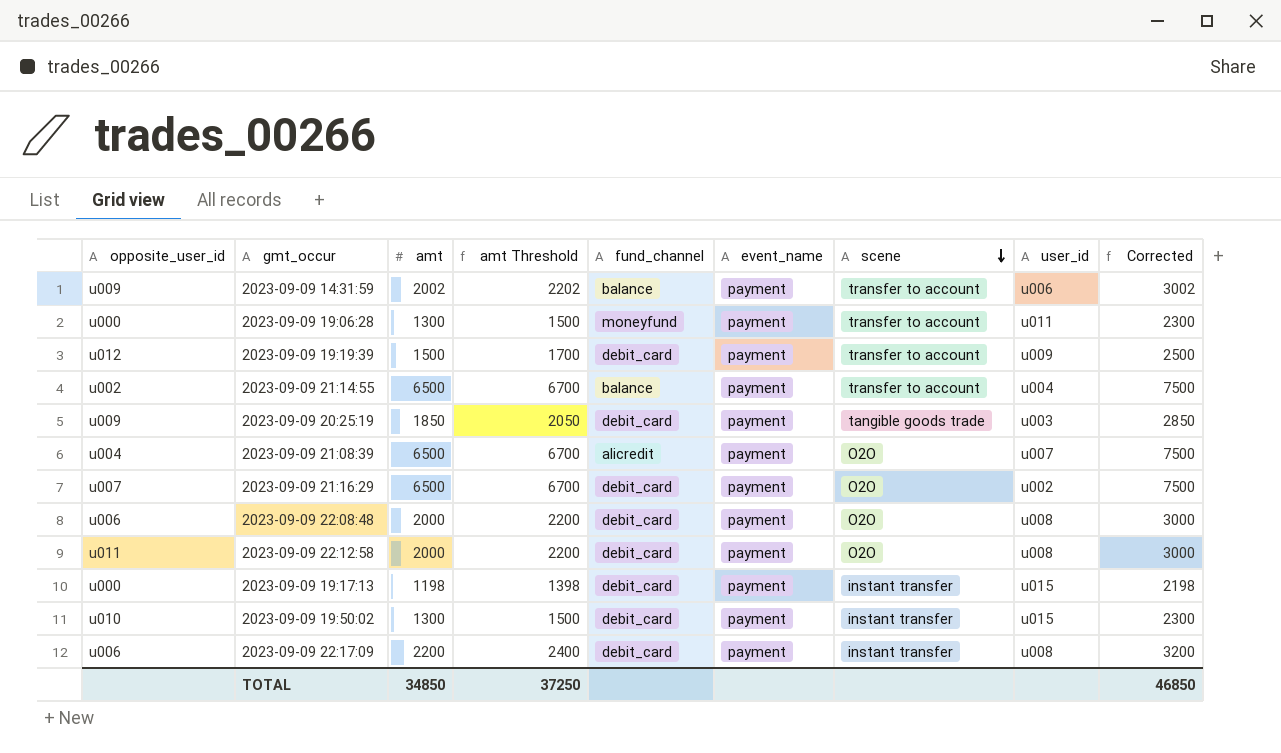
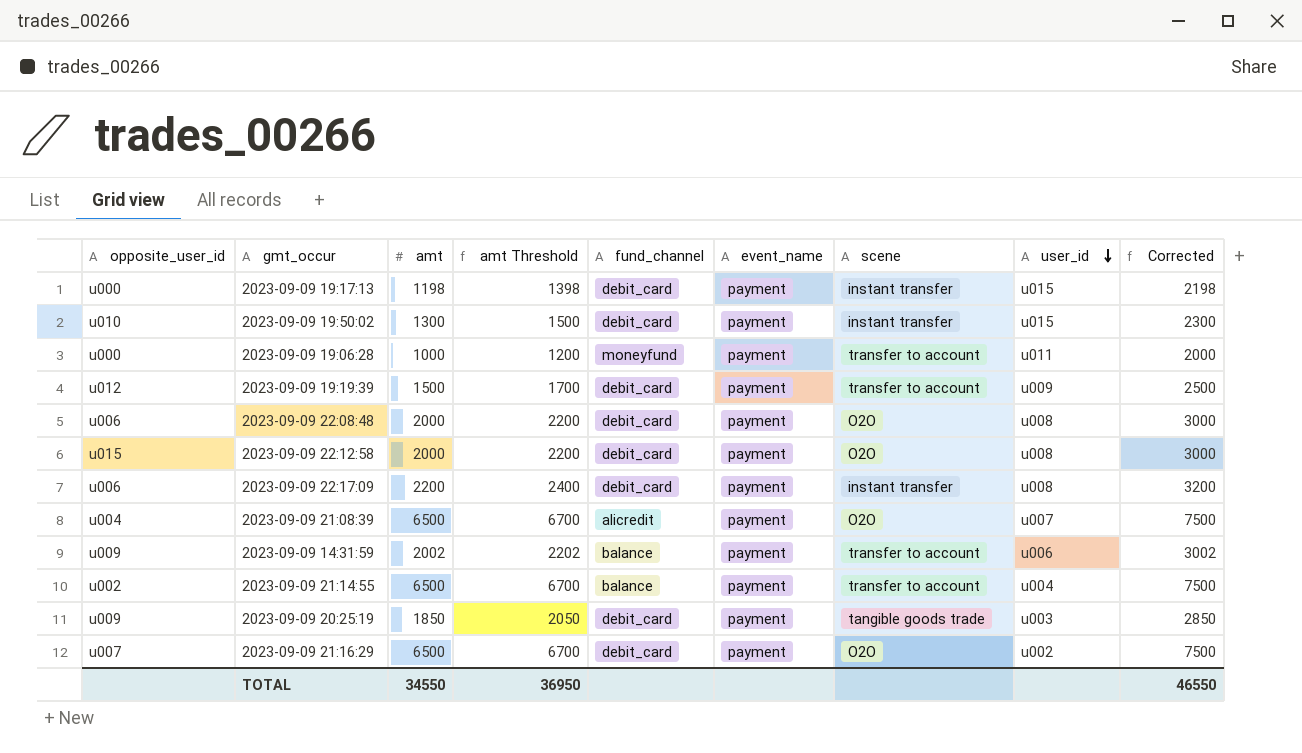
row order: scene descending -> user_id descending
2023-09-09 19:06:28 | amt: 1300 -> 1000
2023-09-09 19:06:28 | amt Threshold: 1500 -> 1200
2023-09-09 19:06:28 | Corrected: 2300 -> 2000
2023-09-09 22:12:58 | opposite_user_id: u011 -> u015
TOTAL | amt: 34850 -> 34550
TOTAL | amt Threshold: 37250 -> 36950
TOTAL | Corrected: 46850 -> 46550

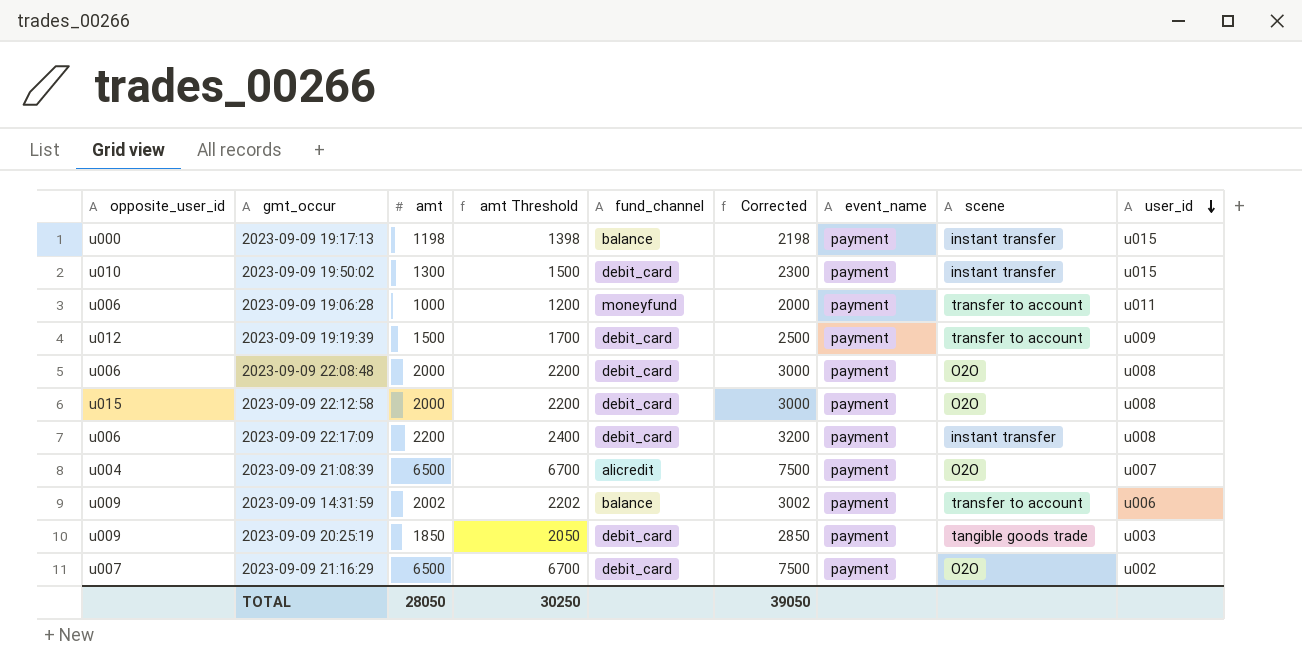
column Corrected | position: 9 -> 6
row 2023-09-09 21:14:55: u002 | 6500 | 6700 | balance | payment | transfer to account | u004 | 7500 -> none
2023-09-09 19:17:13 | fund_channel: debit_card -> balance
2023-09-09 19:06:28 | opposite_user_id: u000 -> u006
TOTAL | amt: 34550 -> 28050
TOTAL | amt Threshold: 36950 -> 30250
TOTAL | Corrected: 46550 -> 39050

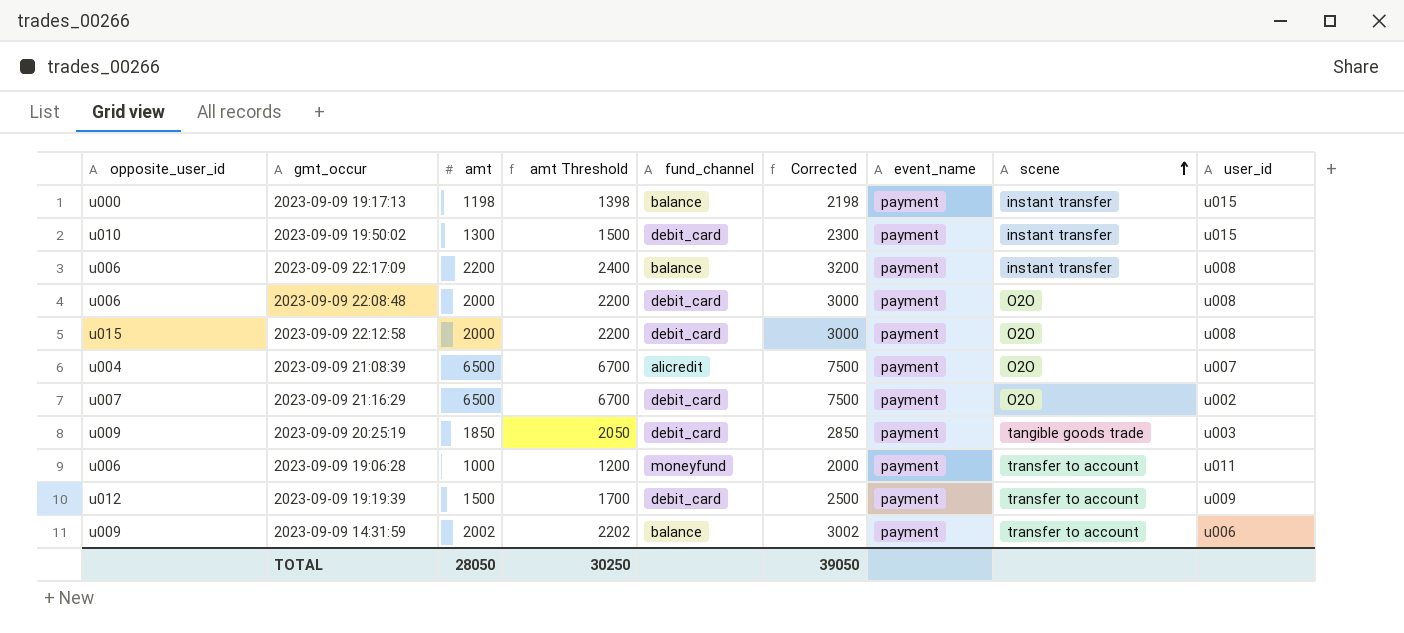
row order: user_id descending -> scene ascending
2023-09-09 22:17:09 | fund_channel: debit_card -> balance

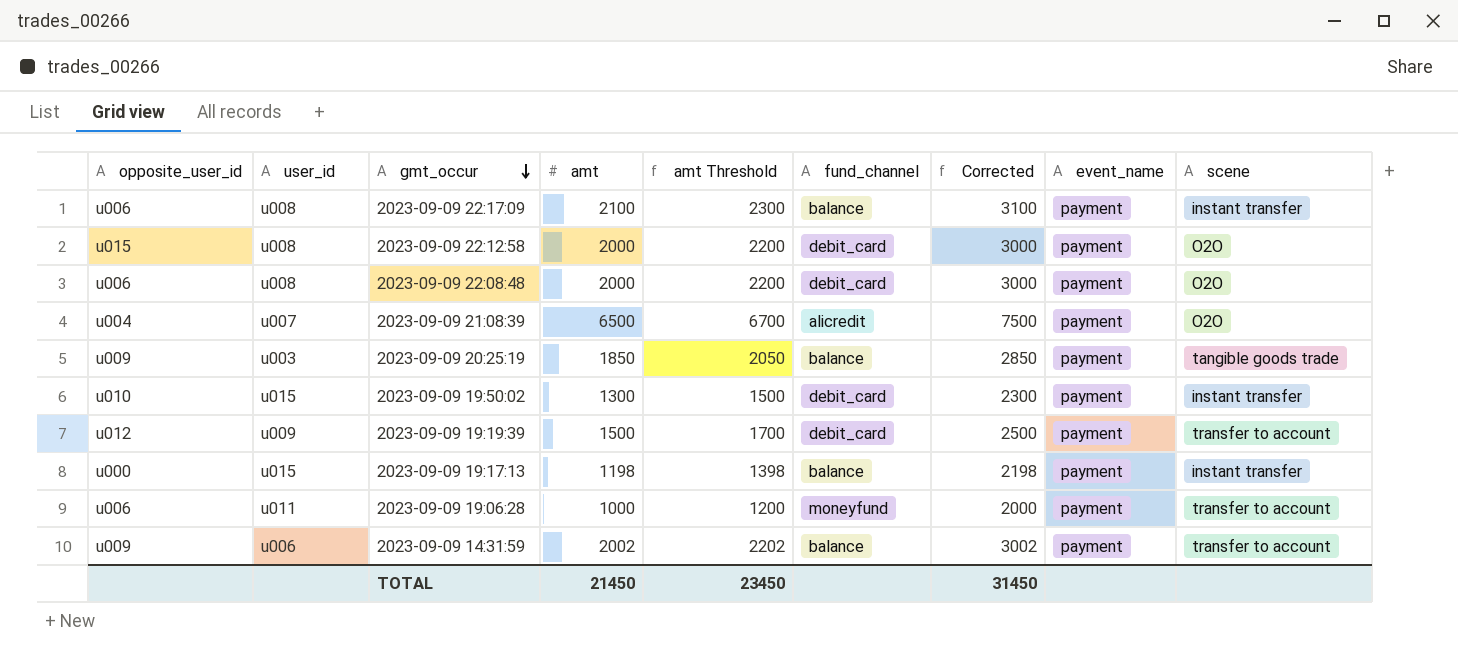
row order: scene ascending -> gmt_occur descending
column user_id | position: 9 -> 2
row 2023-09-09 21:16:29: u007 | 6500 | 6700 | debit_card | 7500 | payment | O2O | u002 -> none
2023-09-09 22:17:09 | amt: 2200 -> 2100
2023-09-09 22:17:09 | amt Threshold: 2400 -> 2300
2023-09-09 22:17:09 | Corrected: 3200 -> 3100
2023-09-09 20:25:19 | fund_channel: debit_card -> balance
TOTAL | amt: 28050 -> 21450
TOTAL | amt Threshold: 30250 -> 23450
TOTAL | Corrected: 39050 -> 31450

